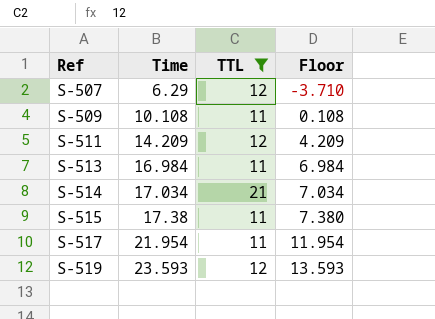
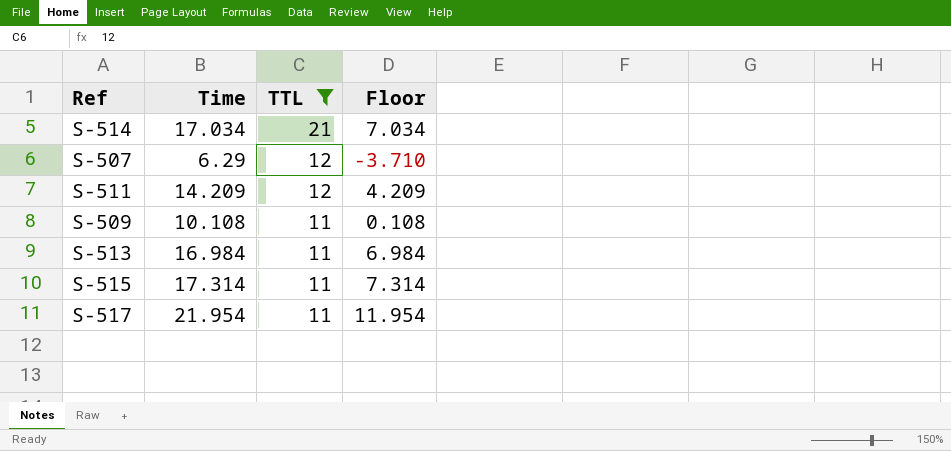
row order: Ref ascending -> TTL descending
row S-519: 23.593 | 12 | 13.593 -> none
S-515 | Time: 17.38 -> 17.314
S-515 | Floor: 7.380 -> 7.314

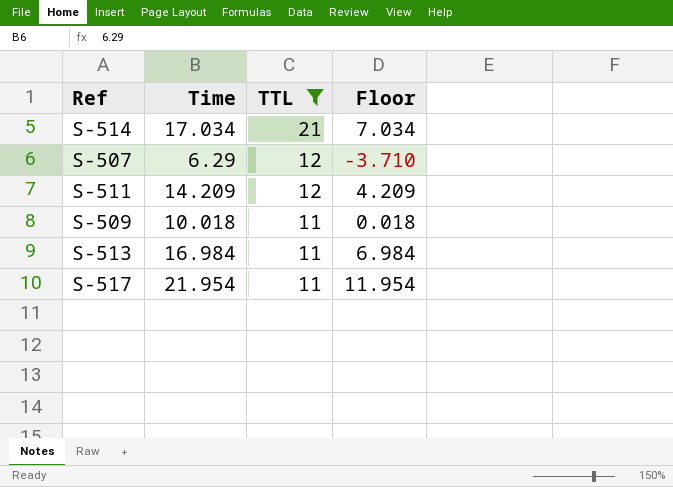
row S-515: 17.314 | 11 | 7.314 -> none
S-509 | Time: 10.108 -> 10.018
S-509 | Floor: 0.108 -> 0.018

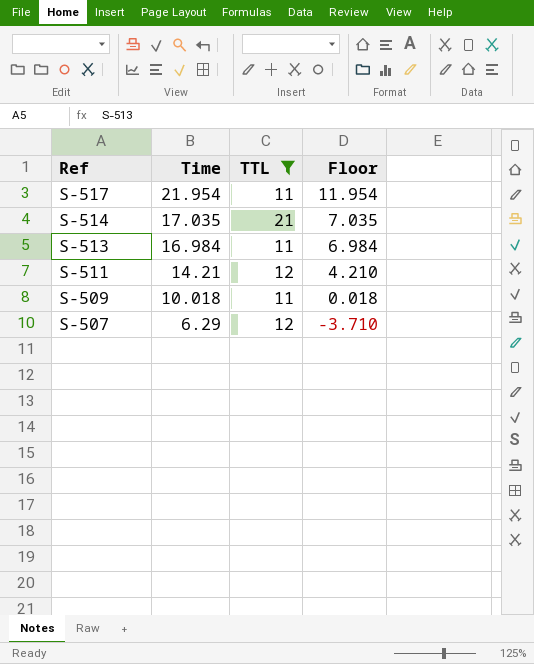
row order: TTL descending -> Ref descending
S-514 | Time: 17.034 -> 17.035
S-514 | Floor: 7.034 -> 7.035
S-511 | Time: 14.209 -> 14.21
S-511 | Floor: 4.209 -> 4.210

